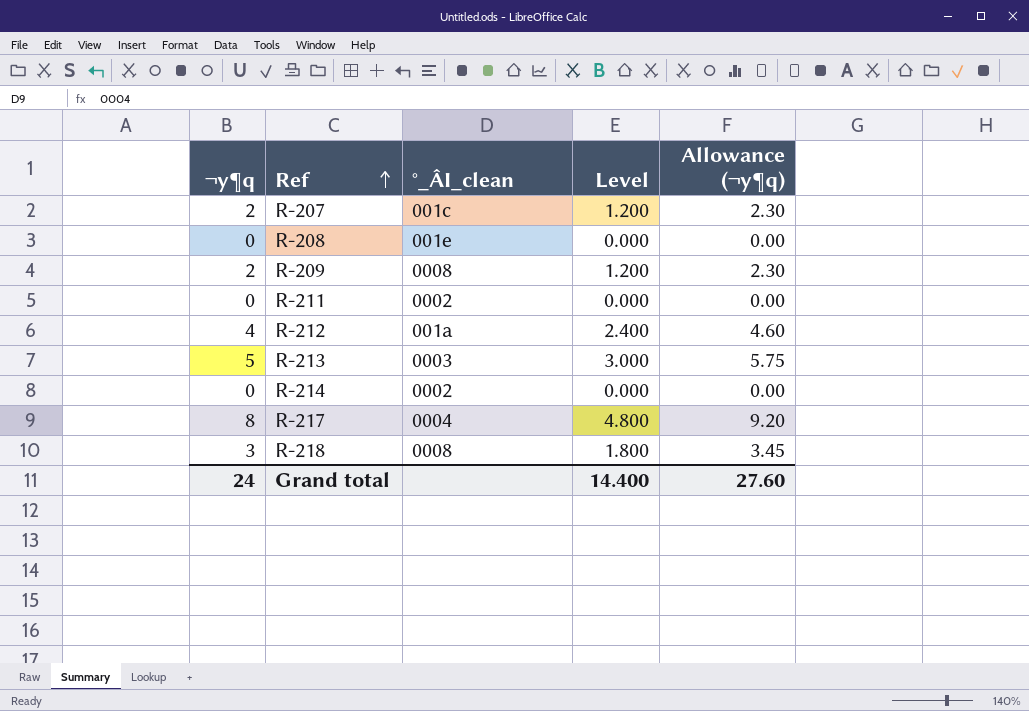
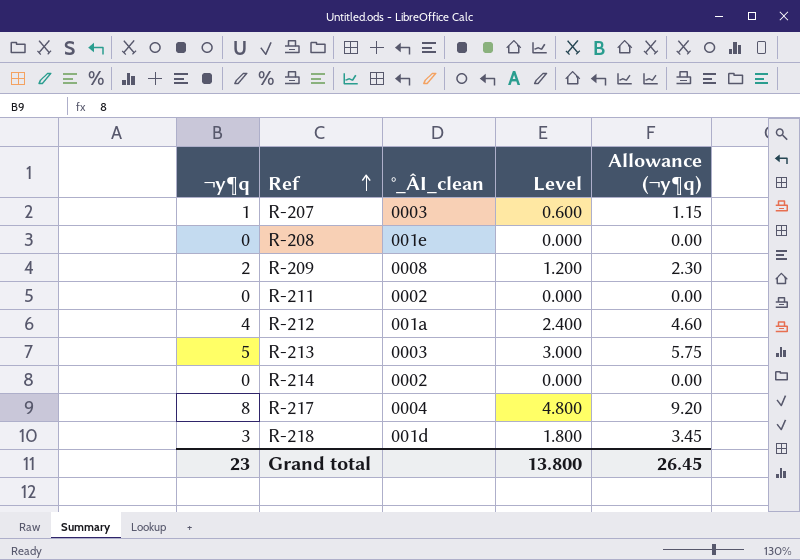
R-207 | ¬y¶q: 2 -> 1
R-207 | °_ÂI_clean: 001c -> 0003
R-207 | Level: 1.200 -> 0.600
R-207 | Allowance (¬y¶q): 2.30 -> 1.15
R-218 | °_ÂI_clean: 0008 -> 001d
Grand total | ¬y¶q: 24 -> 23
Grand total | Level: 14.400 -> 13.800
Grand total | Allowance (¬y¶q): 27.60 -> 26.45

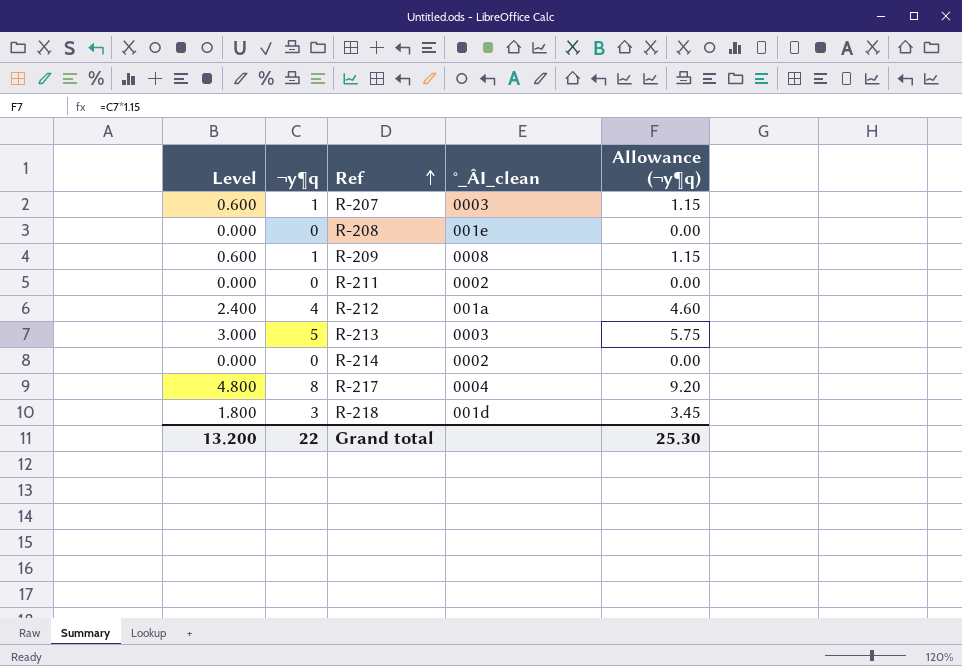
column Level | position: 4 -> 1
R-209 | Level: 1.200 -> 0.600
R-209 | ¬y¶q: 2 -> 1
R-209 | Allowance (¬y¶q): 2.30 -> 1.15
Grand total | Level: 13.800 -> 13.200
Grand total | ¬y¶q: 23 -> 22
Grand total | Allowance (¬y¶q): 26.45 -> 25.30

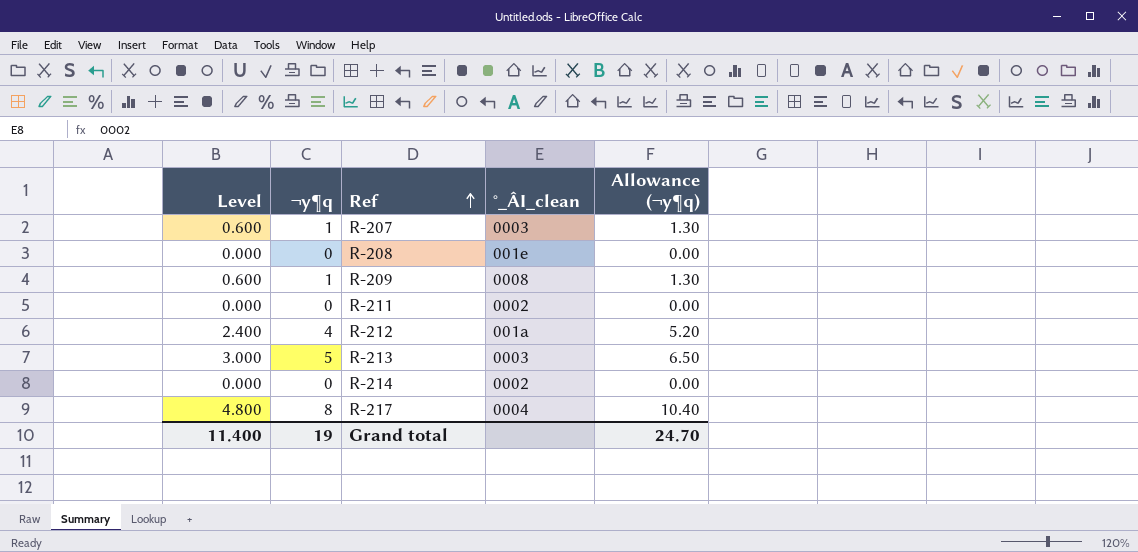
column Allowance (¬y¶q) | formula: [¬y¶q] * 1.15 -> [¬y¶q] * 1.3
row R-218: 1.800 | 3 | 001d | 3.45 -> none
Grand total | Level: 13.200 -> 11.400
Grand total | ¬y¶q: 22 -> 19
Grand total | Allowance (¬y¶q): 25.30 -> 24.70

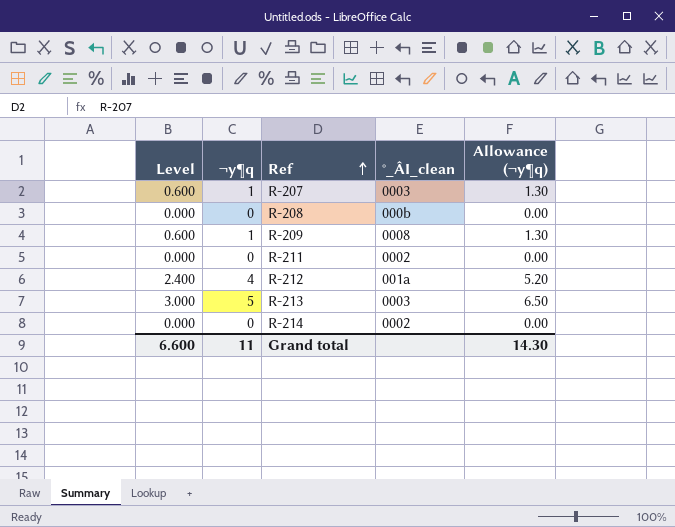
row R-217: 4.800 | 8 | 0004 | 10.40 -> none
R-208 | °_ÂI_clean: 001e -> 000b
Grand total | Level: 11.400 -> 6.600
Grand total | ¬y¶q: 19 -> 11
Grand total | Allowance (¬y¶q): 24.70 -> 14.30

